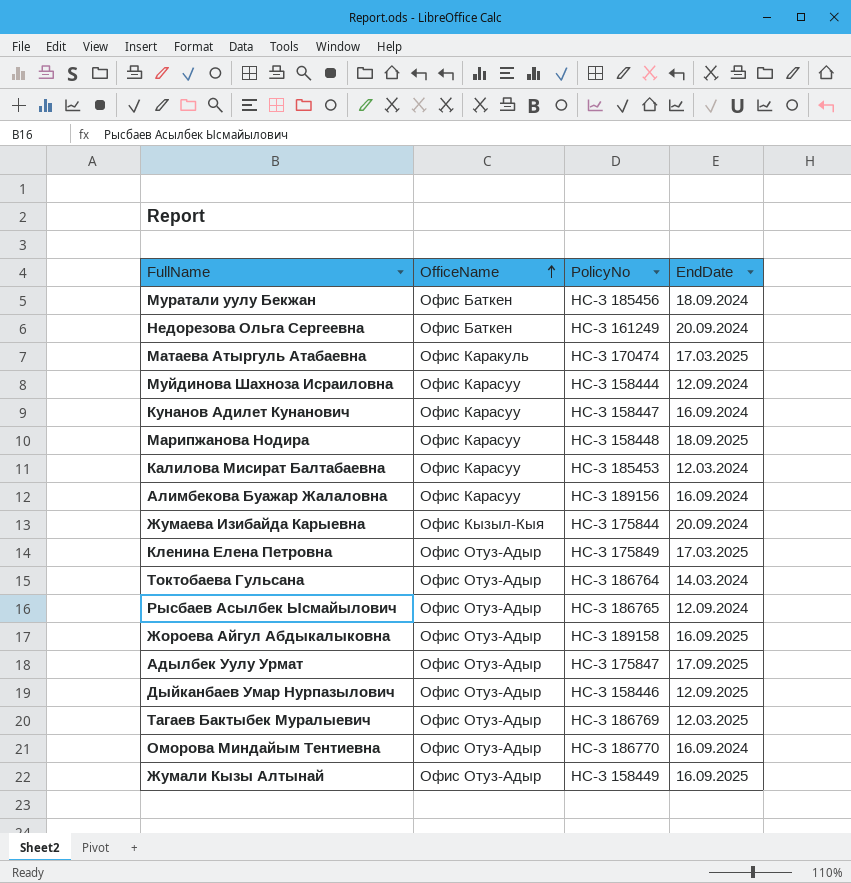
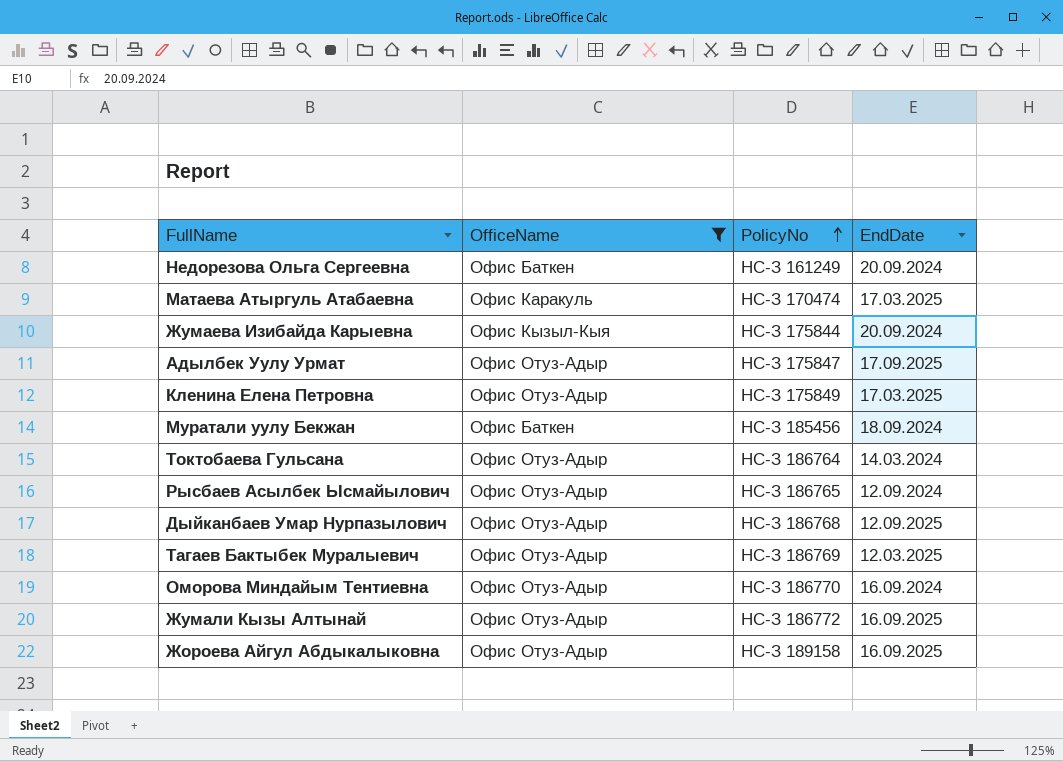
filter: none -> OfficeName != Офис Карасуу
row order: OfficeName ascending -> PolicyNo ascending
Дыйканбаев Умар Нурпазылович | PolicyNo: НС-З 158446 -> НС-З 186768
Жумали Кызы Алтынай | PolicyNo: НС-З 158449 -> НС-З 186772

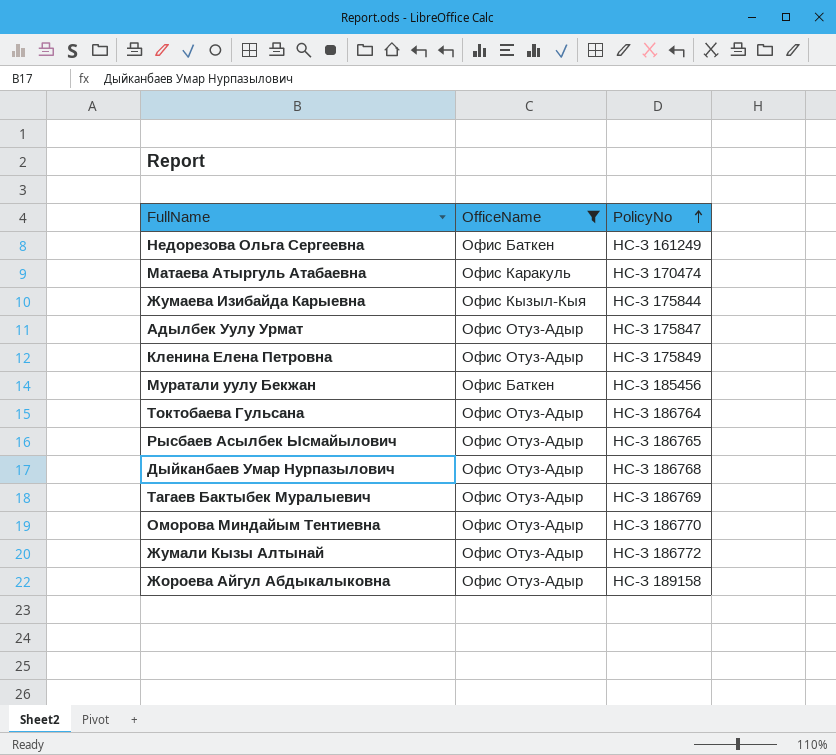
column EndDate | position: 4 -> none

